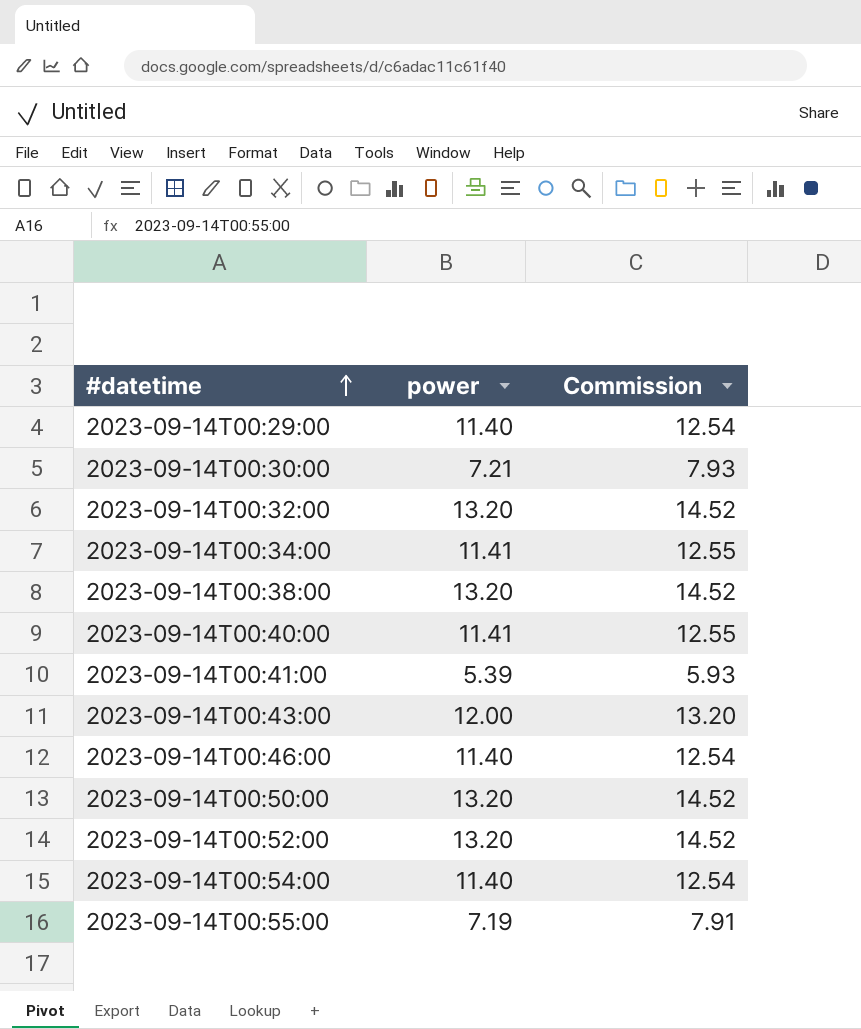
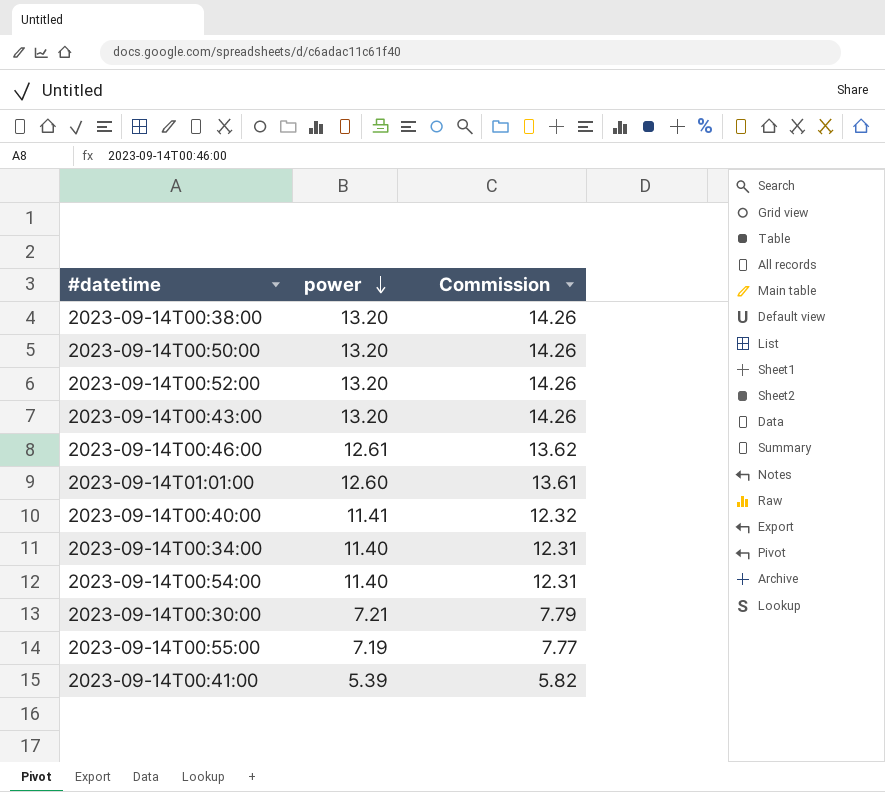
row order: #datetime ascending -> power descending
column Commission | formula: [power] * 1.1 -> [power] * 1.08
row 2023-09-14T00:29:00: 11.40 | 12.54 -> none
row 2023-09-14T00:32:00: 13.20 | 14.52 -> none
2023-09-14T00:43:00 | power: 12.00 -> 13.20
2023-09-14T00:46:00 | power: 11.40 -> 12.61
row 2023-09-14T01:01:00: none -> 12.60 | 13.61
2023-09-14T00:34:00 | power: 11.41 -> 11.40

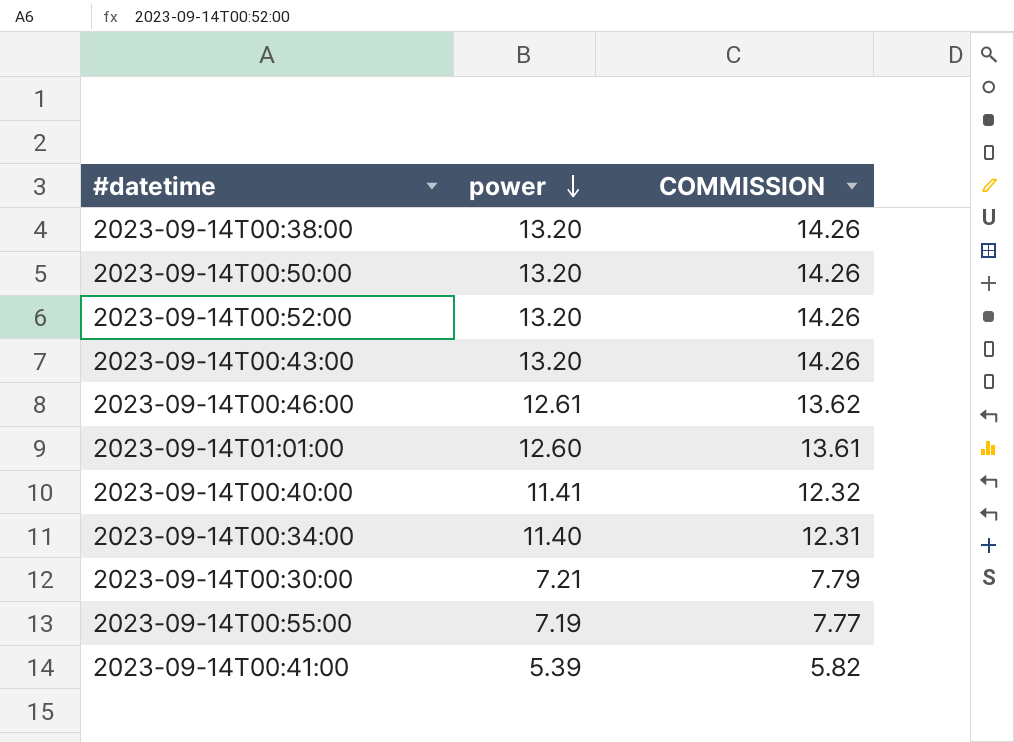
column name: Commission -> COMMISSION
row 2023-09-14T00:54:00: 11.40 | 12.31 -> none

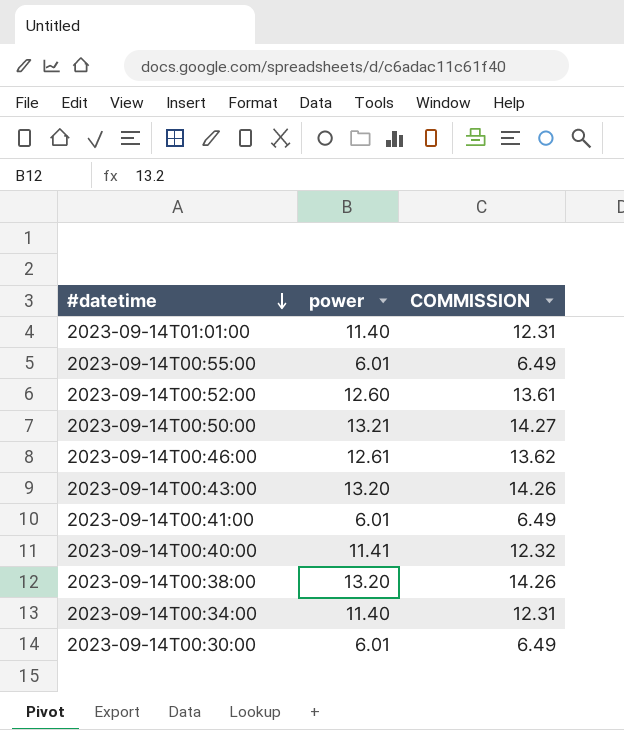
row order: power descending -> #datetime descending
2023-09-14T01:01:00 | power: 12.60 -> 11.40
2023-09-14T01:01:00 | COMMISSION: 13.61 -> 12.31
2023-09-14T00:55:00 | power: 7.19 -> 6.01
2023-09-14T00:55:00 | COMMISSION: 7.77 -> 6.49
2023-09-14T00:52:00 | power: 13.20 -> 12.60
2023-09-14T00:52:00 | COMMISSION: 14.26 -> 13.61
2023-09-14T00:50:00 | power: 13.20 -> 13.21
2023-09-14T00:50:00 | COMMISSION: 14.26 -> 14.27
2023-09-14T00:41:00 | power: 5.39 -> 6.01
2023-09-14T00:41:00 | COMMISSION: 5.82 -> 6.49
2023-09-14T00:30:00 | power: 7.21 -> 6.01
2023-09-14T00:30:00 | COMMISSION: 7.79 -> 6.49

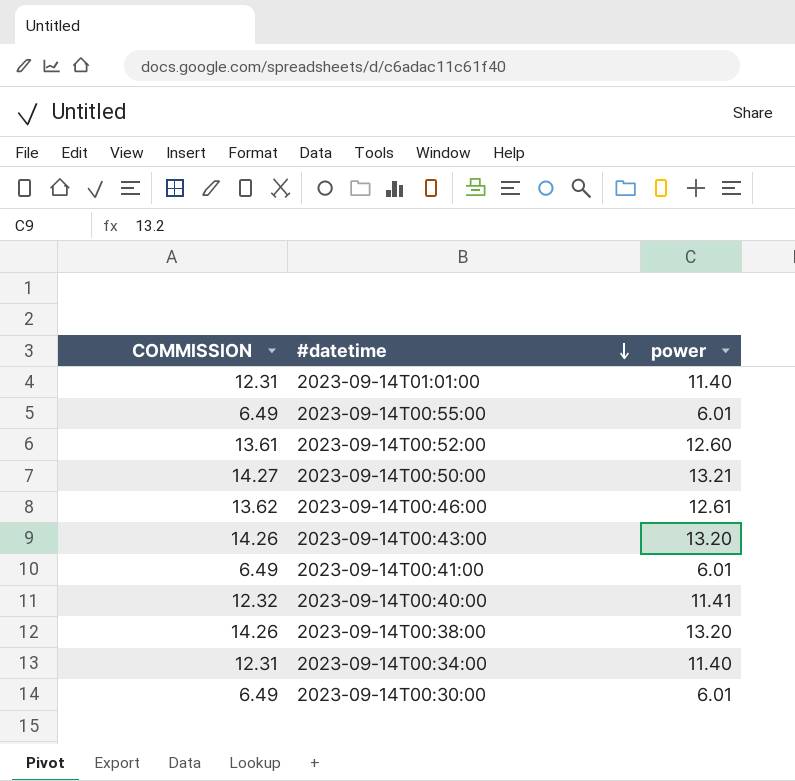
column COMMISSION | position: 3 -> 1

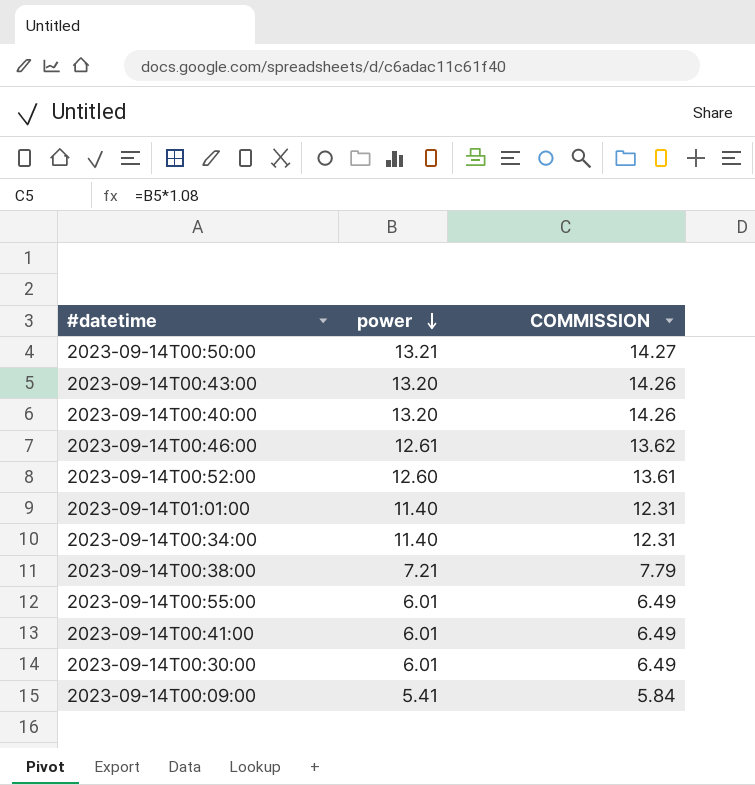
row order: #datetime descending -> power descending
column COMMISSION | position: 1 -> 3
2023-09-14T00:40:00 | power: 11.41 -> 13.20
2023-09-14T00:40:00 | COMMISSION: 12.32 -> 14.26
2023-09-14T00:38:00 | power: 13.20 -> 7.21
2023-09-14T00:38:00 | COMMISSION: 14.26 -> 7.79
row 2023-09-14T00:09:00: none -> 5.41 | 5.84

